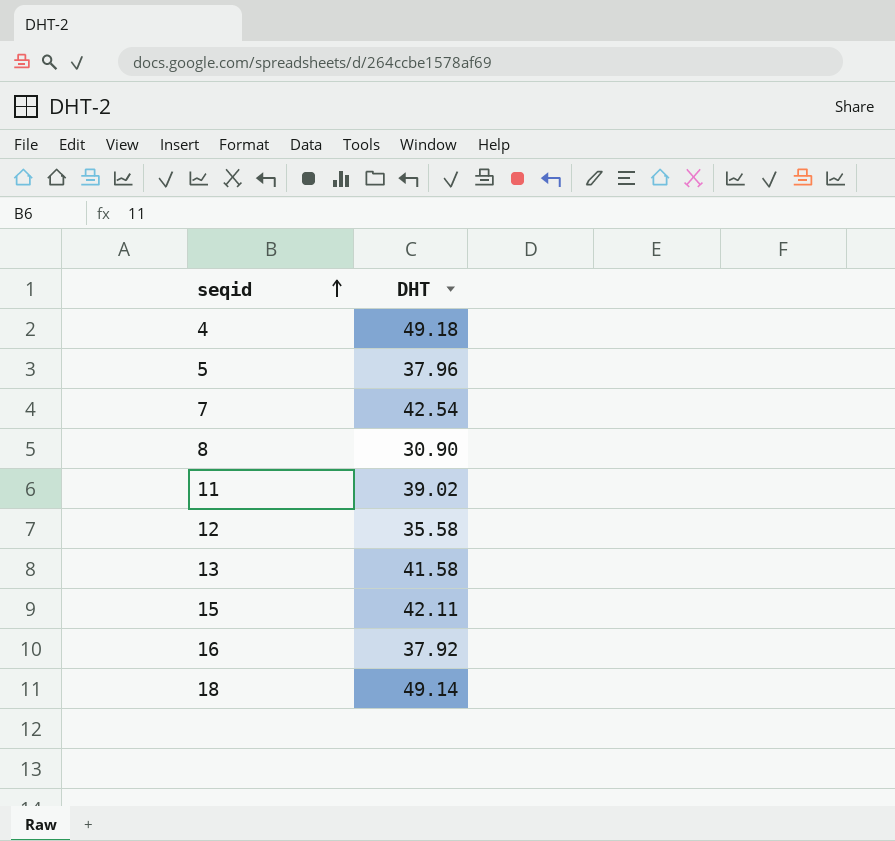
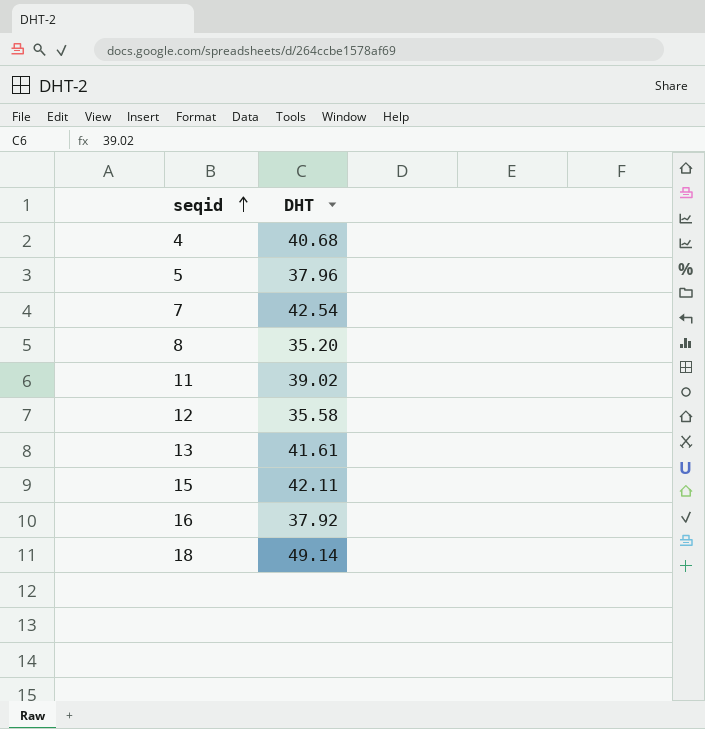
4 | DHT: 49.18 -> 40.68
8 | DHT: 30.90 -> 35.20
13 | DHT: 41.58 -> 41.61

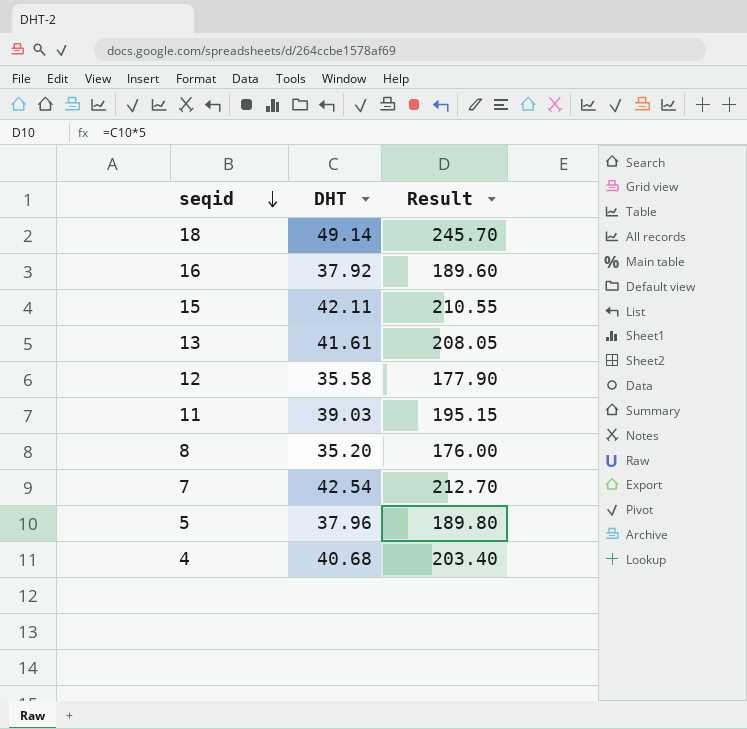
row order: seqid ascending -> seqid descending
column Result | formula: none -> [DHT] * 5
11 | DHT: 39.02 -> 39.03

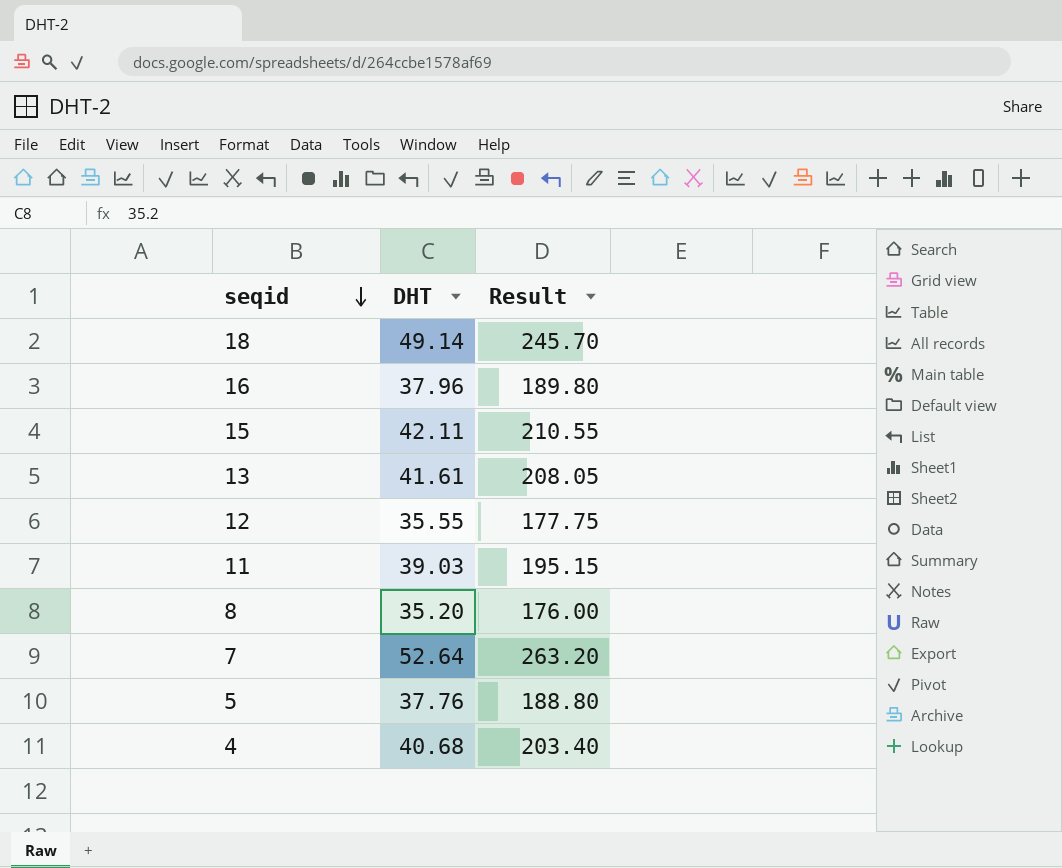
16 | DHT: 37.92 -> 37.96
16 | Result: 189.60 -> 189.80
12 | DHT: 35.58 -> 35.55
12 | Result: 177.90 -> 177.75
7 | DHT: 42.54 -> 52.64
7 | Result: 212.70 -> 263.20
5 | DHT: 37.96 -> 37.76
5 | Result: 189.80 -> 188.80

